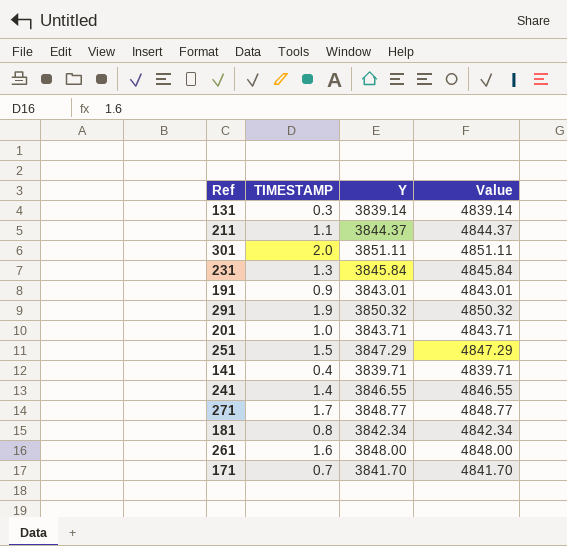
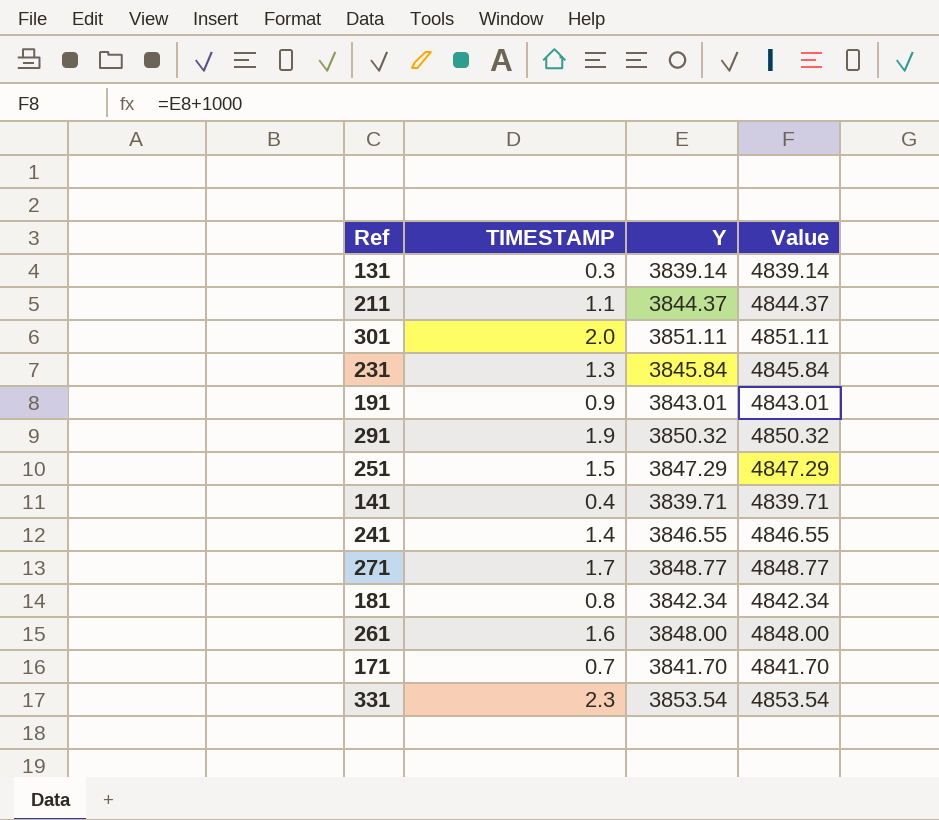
row 201: 1.0 | 3843.71 | 4843.71 -> none
row 331: none -> 2.3 | 3853.54 | 4853.54

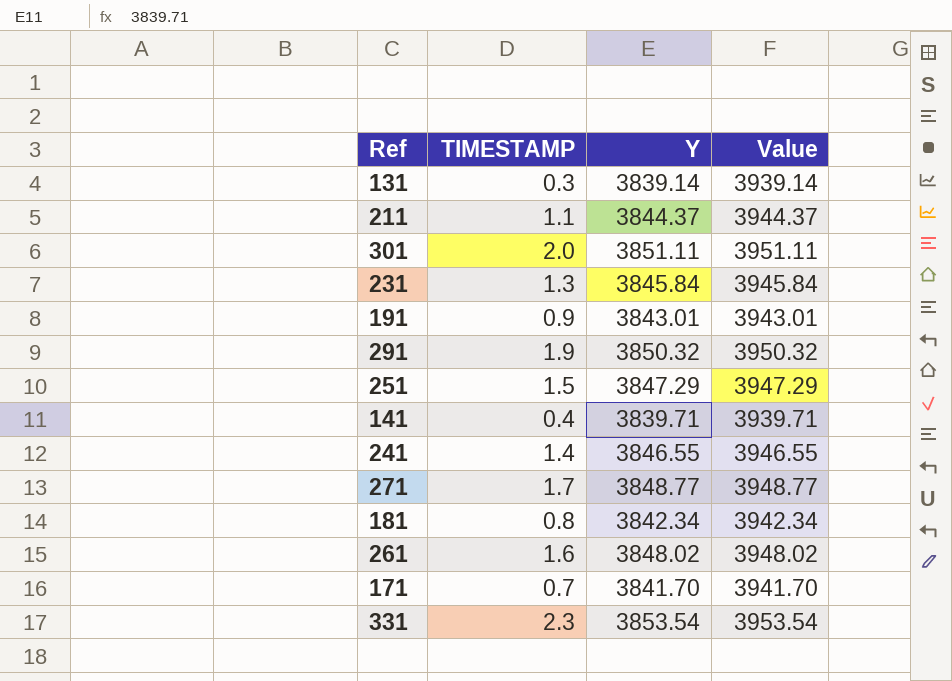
column Value | formula: [Y] + 1000 -> [Y] + 100
261 | Y: 3848.00 -> 3848.02

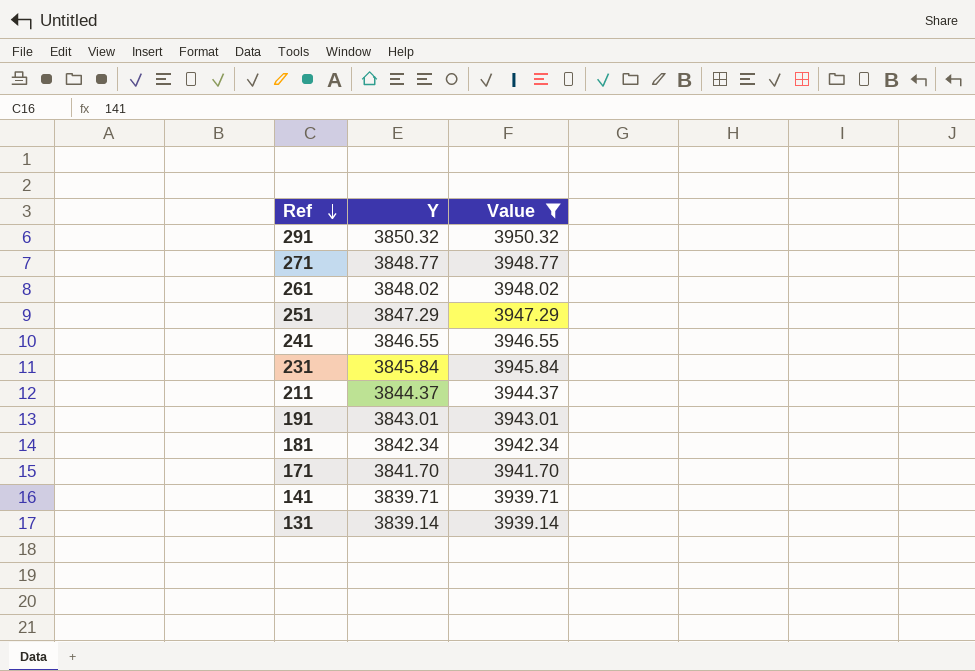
filter: none -> Value <= 3950.32
row order: none -> Ref descending
column TIMESTAMP | position: 2 -> none

